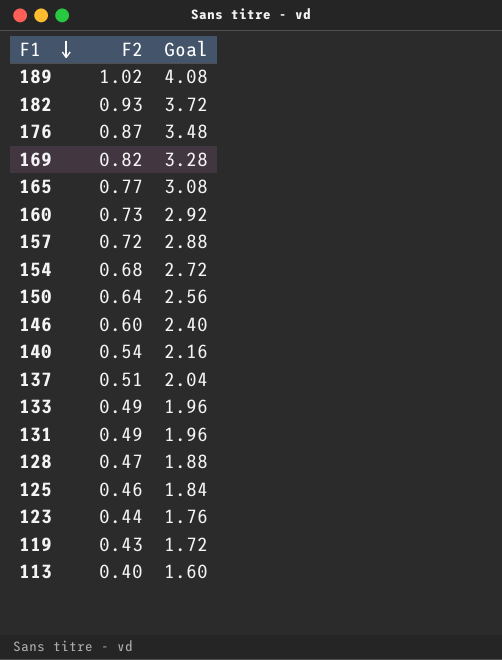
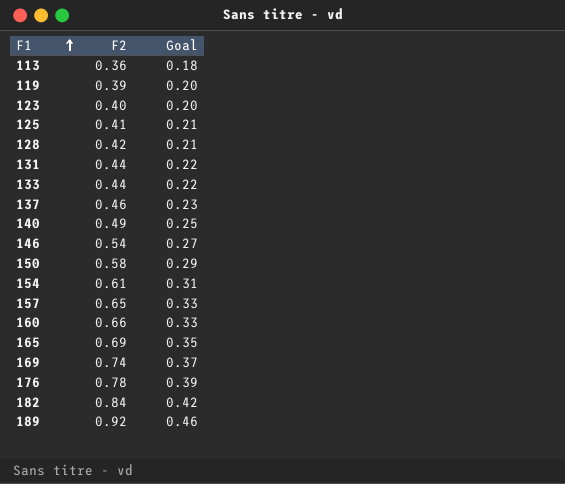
row order: F1 descending -> F1 ascending
column Goal | formula: [F2] * 4 -> [F2] * 0.5
113 | F2: 0.40 -> 0.36
119 | F2: 0.43 -> 0.39
123 | F2: 0.44 -> 0.40
125 | F2: 0.46 -> 0.41
128 | F2: 0.47 -> 0.42
131 | F2: 0.49 -> 0.44
133 | F2: 0.49 -> 0.44
137 | F2: 0.51 -> 0.46
140 | F2: 0.54 -> 0.49
146 | F2: 0.60 -> 0.54
150 | F2: 0.64 -> 0.58
154 | F2: 0.68 -> 0.61
157 | F2: 0.72 -> 0.65
160 | F2: 0.73 -> 0.66
165 | F2: 0.77 -> 0.69
169 | F2: 0.82 -> 0.74
176 | F2: 0.87 -> 0.78
182 | F2: 0.93 -> 0.84
189 | F2: 1.02 -> 0.92

